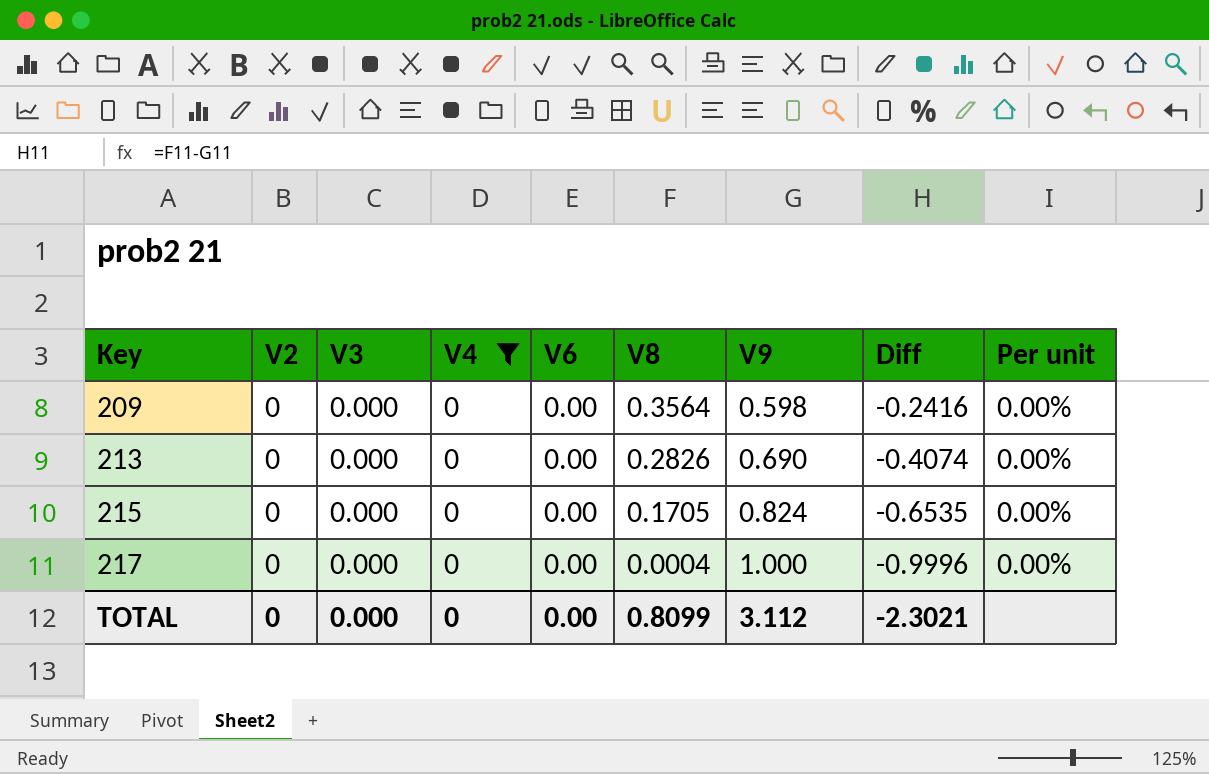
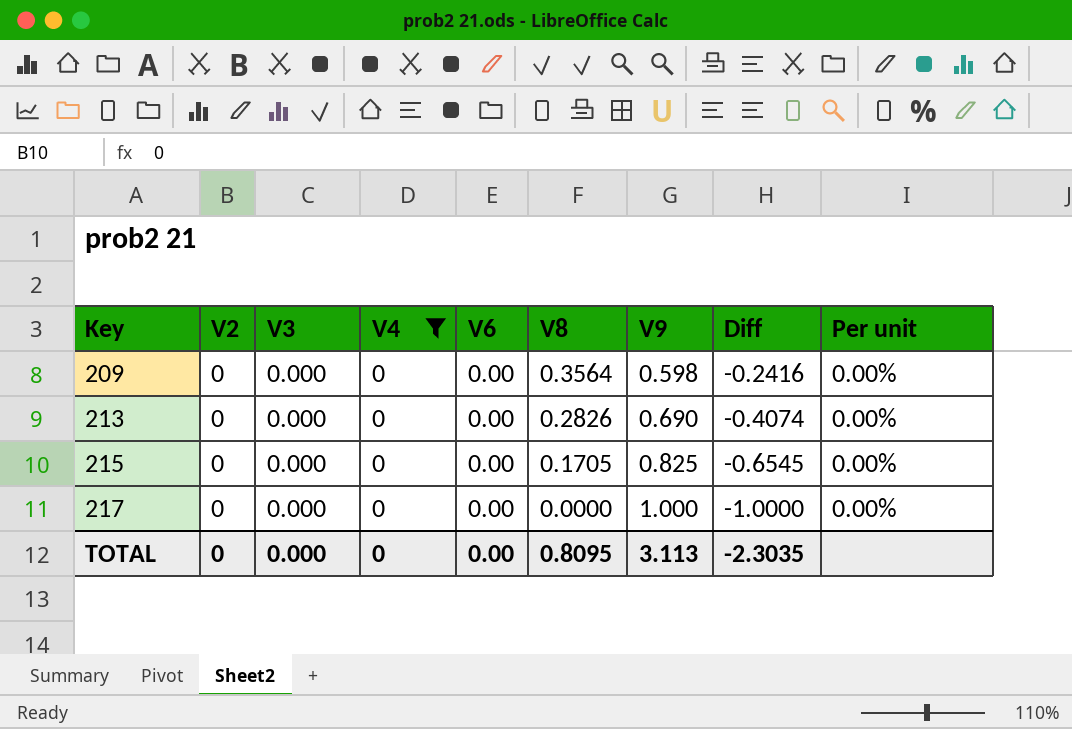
215 | V9: 0.824 -> 0.825
215 | Diff: -0.6535 -> -0.6545
217 | V8: 0.0004 -> 0.0000
217 | Diff: -0.9996 -> -1.0000
TOTAL | V8: 0.8099 -> 0.8095
TOTAL | V9: 3.112 -> 3.113
TOTAL | Diff: -2.3021 -> -2.3035

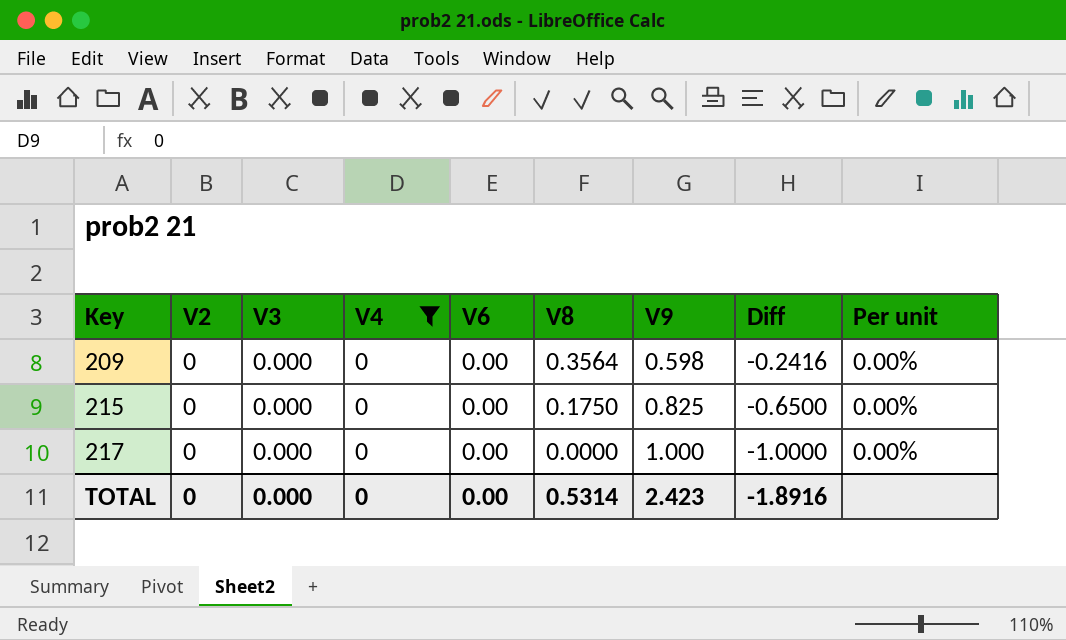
row 213: 0 | 0.000 | 0 | 0.00 | 0.2826 | 0.690 | -0.4074 | 0.00% -> none
215 | V8: 0.1705 -> 0.1750
215 | Diff: -0.6545 -> -0.6500
TOTAL | V8: 0.8095 -> 0.5314
TOTAL | V9: 3.113 -> 2.423
TOTAL | Diff: -2.3035 -> -1.8916

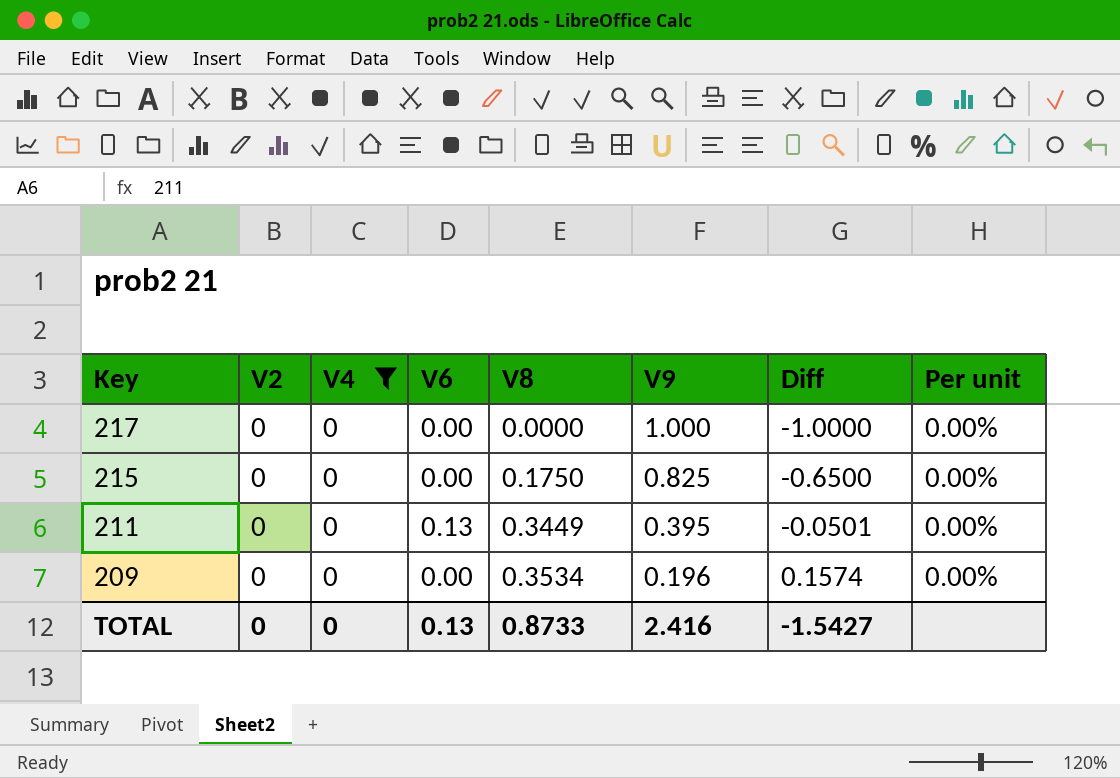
row order: Key ascending -> Key descending
column V3 | position: 3 -> none
row 211: none -> 0 | 0 | 0.13 | 0.3449 | 0.395 | -0.0501 | 0.00%
209 | V8: 0.3564 -> 0.3534
209 | V9: 0.598 -> 0.196
209 | Diff: -0.2416 -> 0.1574
TOTAL | V6: 0.00 -> 0.13
TOTAL | V8: 0.5314 -> 0.8733
TOTAL | V9: 2.423 -> 2.416
TOTAL | Diff: -1.8916 -> -1.5427

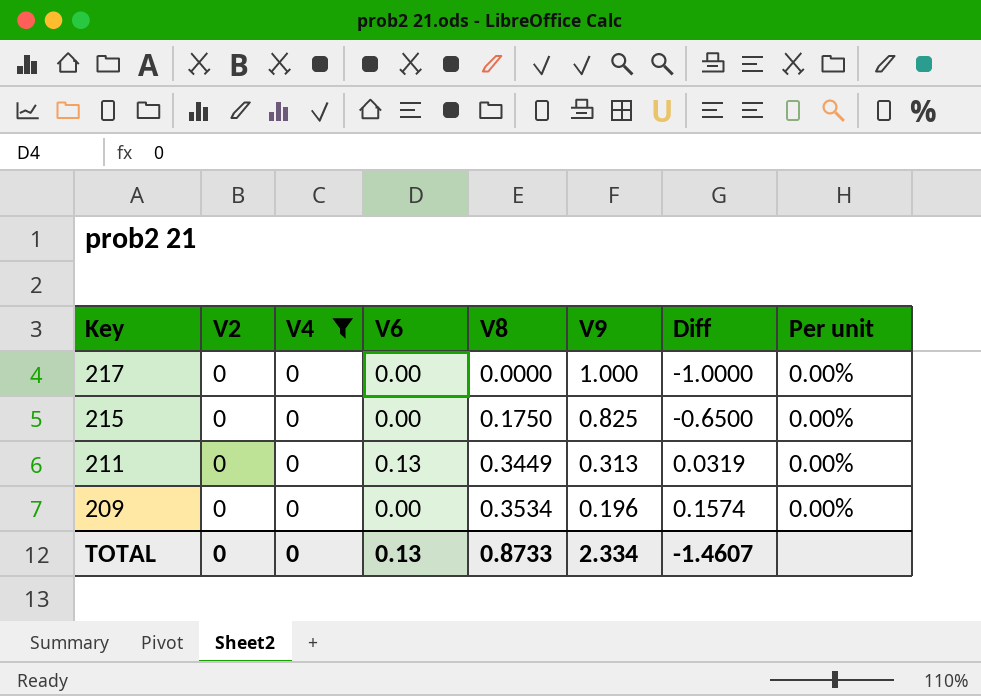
211 | V9: 0.395 -> 0.313
211 | Diff: -0.0501 -> 0.0319
TOTAL | V9: 2.416 -> 2.334
TOTAL | Diff: -1.5427 -> -1.4607

